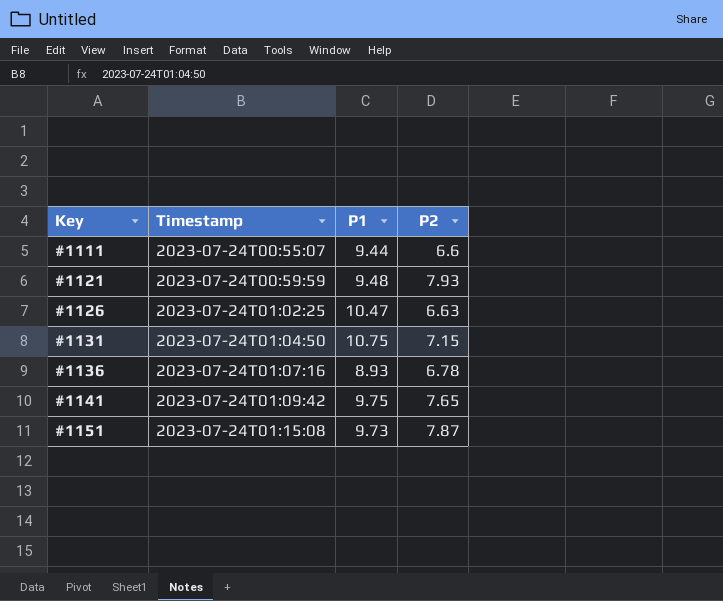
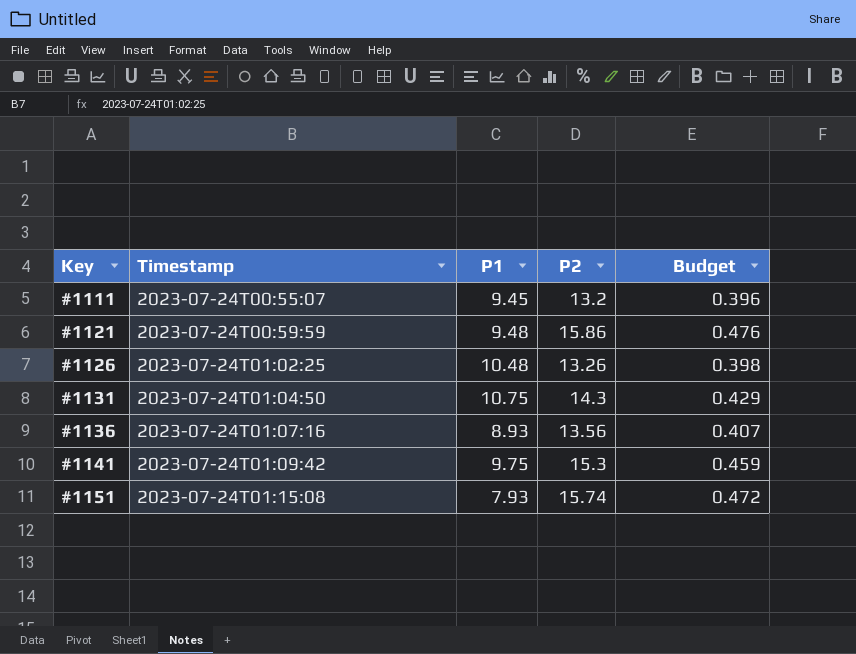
column Budget | formula: none -> [P2] * 0.03
#1111 | P1: 9.44 -> 9.45
#1111 | P2: 6.6 -> 13.2
#1121 | P2: 7.93 -> 15.86
#1126 | P1: 10.47 -> 10.48
#1126 | P2: 6.63 -> 13.26
#1131 | P2: 7.15 -> 14.3
#1136 | P2: 6.78 -> 13.56
#1141 | P2: 7.65 -> 15.3
#1151 | P1: 9.73 -> 7.93
#1151 | P2: 7.87 -> 15.74

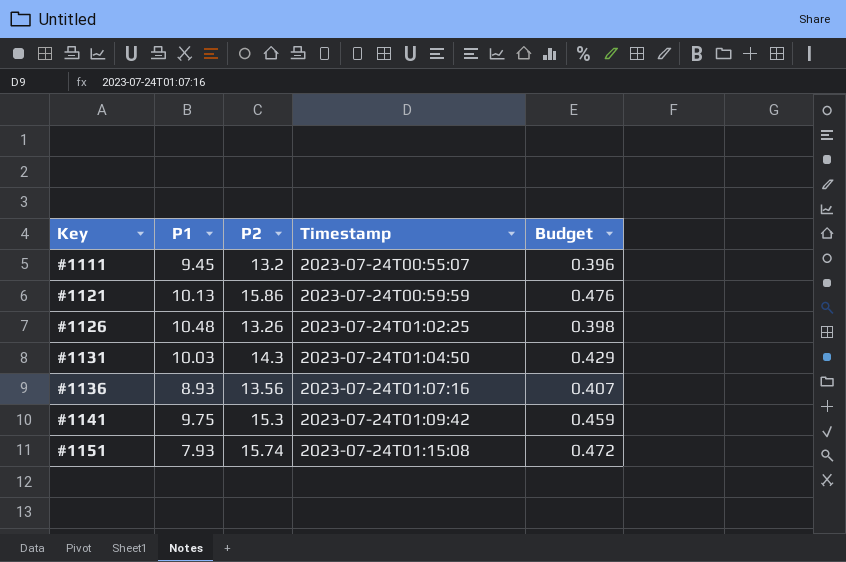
column Timestamp | position: 2 -> 4
#1121 | P1: 9.48 -> 10.13
#1131 | P1: 10.75 -> 10.03

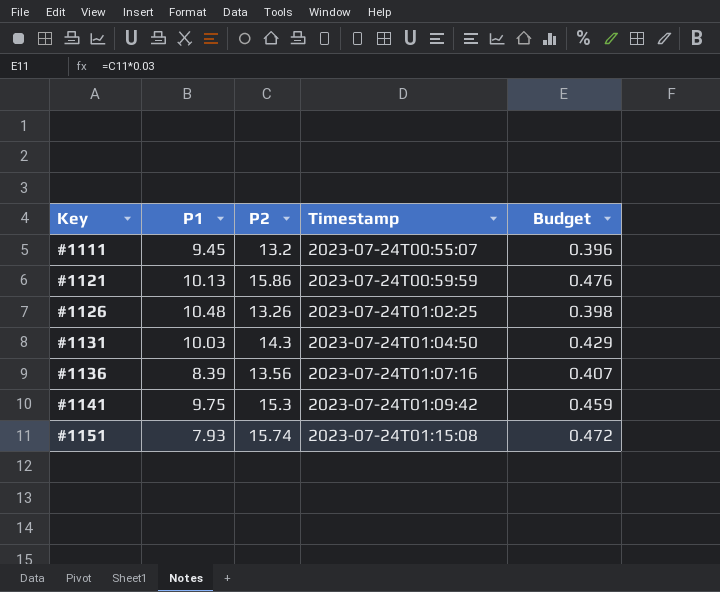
#1136 | P1: 8.93 -> 8.39

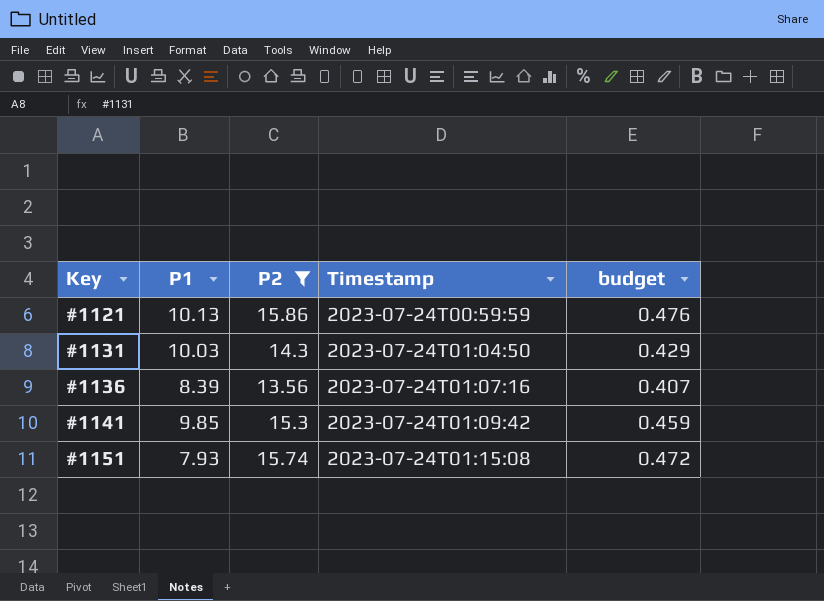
filter: none -> P2 >= 13.56
column name: Budget -> budget
#1141 | P1: 9.75 -> 9.85

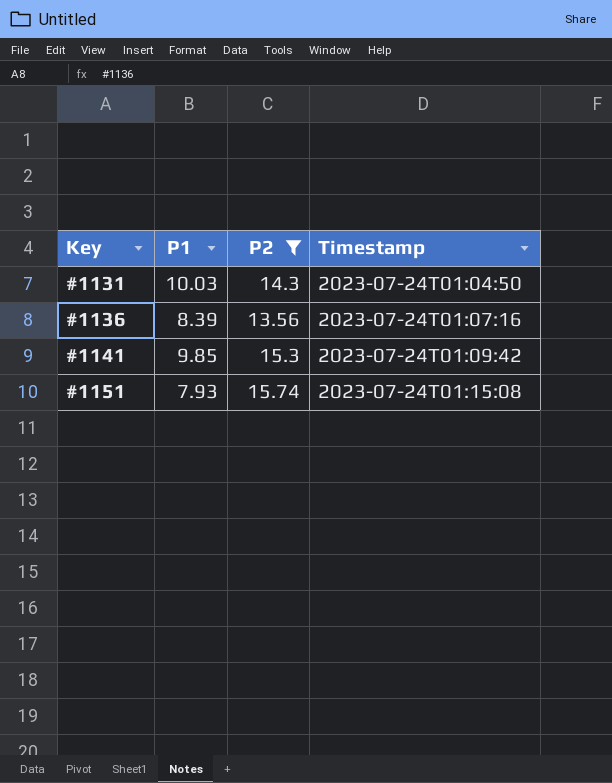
column budget | formula: [P2] * 0.03 -> none
row #1121: 10.13 | 15.86 | 2023-07-24T00:59:59 | 0.476 -> none

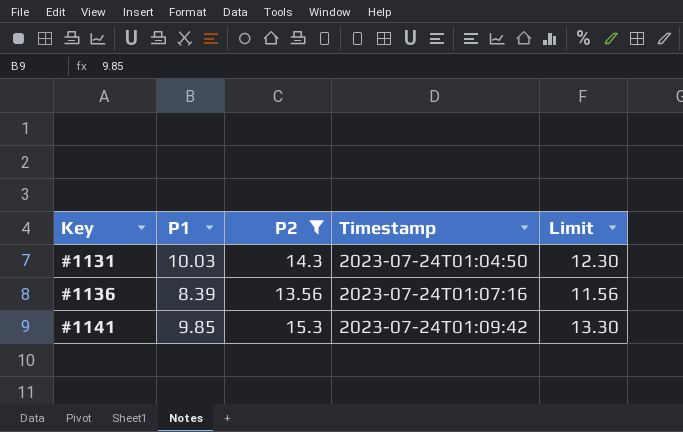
column Limit | formula: none -> [P2] - 2
row #1151: 7.93 | 15.74 | 2023-07-24T01:15:08 -> none

